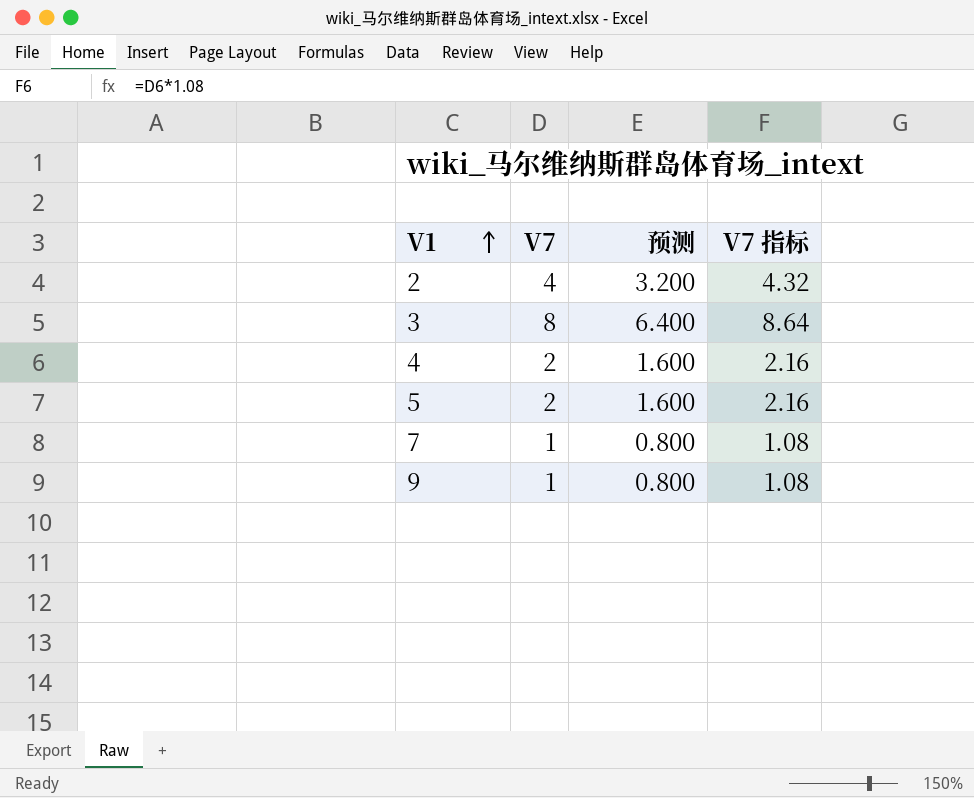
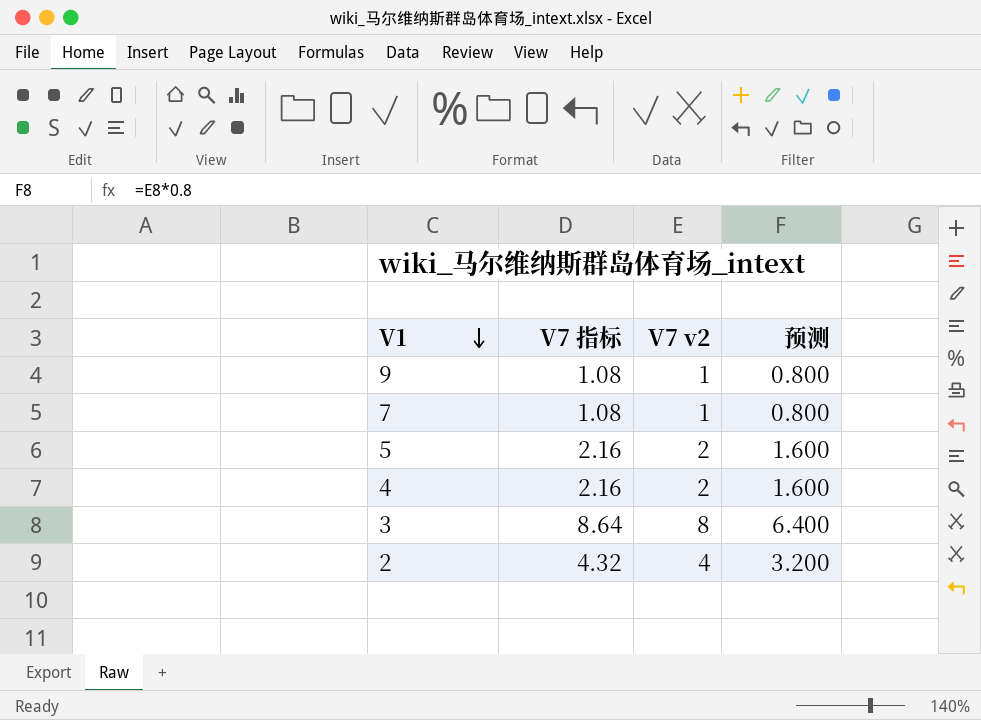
row order: V1 ascending -> V1 descending
column V7 指标 | position: 4 -> 2
column name: V7 -> V7 v2

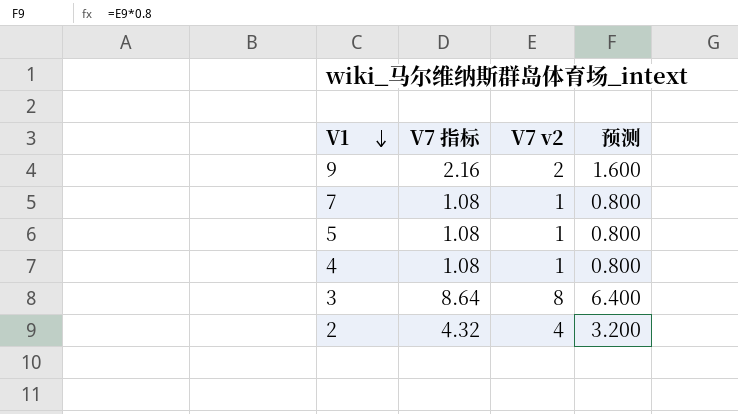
9 | V7 指标: 1.08 -> 2.16
9 | V7 v2: 1 -> 2
9 | 预测: 0.800 -> 1.600
5 | V7 指标: 2.16 -> 1.08
5 | V7 v2: 2 -> 1
5 | 预测: 1.600 -> 0.800
4 | V7 指标: 2.16 -> 1.08
4 | V7 v2: 2 -> 1
4 | 预测: 1.600 -> 0.800

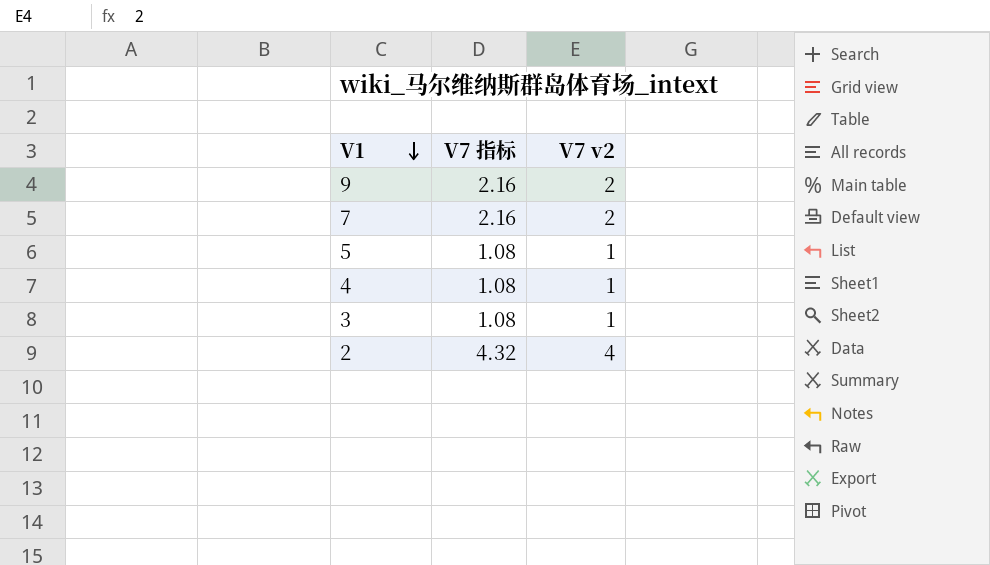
column 预测 | formula: [V7 v2] * 0.8 -> none
7 | V7 指标: 1.08 -> 2.16
7 | V7 v2: 1 -> 2
3 | V7 指标: 8.64 -> 1.08
3 | V7 v2: 8 -> 1

